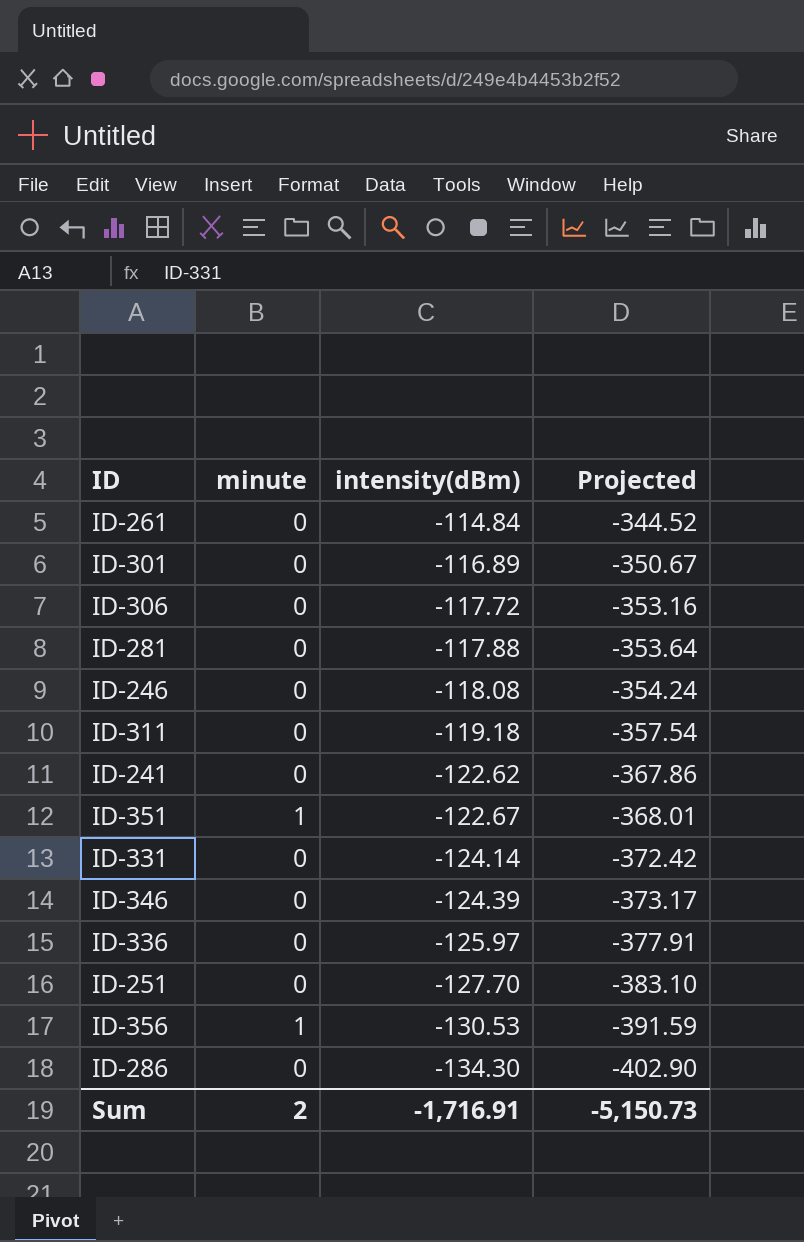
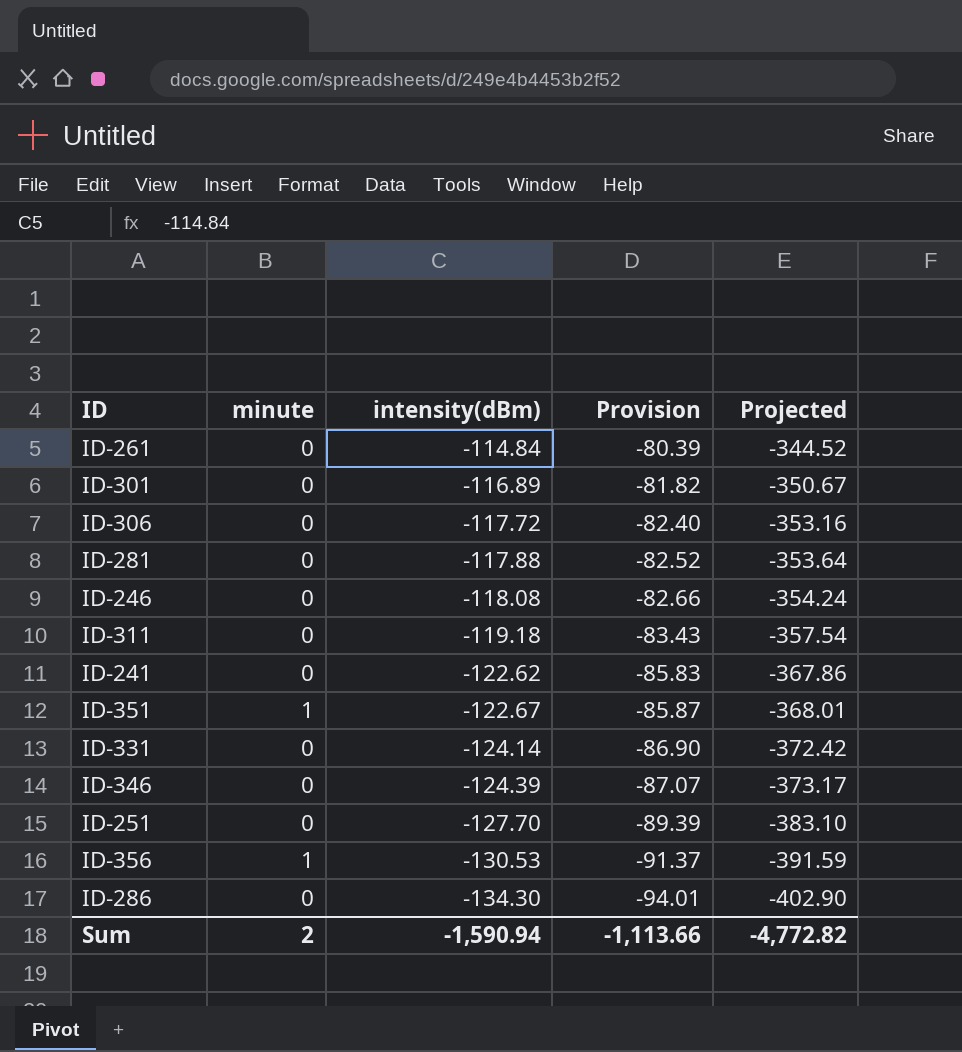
column Provision | formula: none -> [intensity(dBm)] * 0.7
row ID-336: 0 | -125.97 | -377.91 -> none
Sum | intensity(dBm): -1,716.91 -> -1,590.94
Sum | Projected: -5,150.73 -> -4,772.82

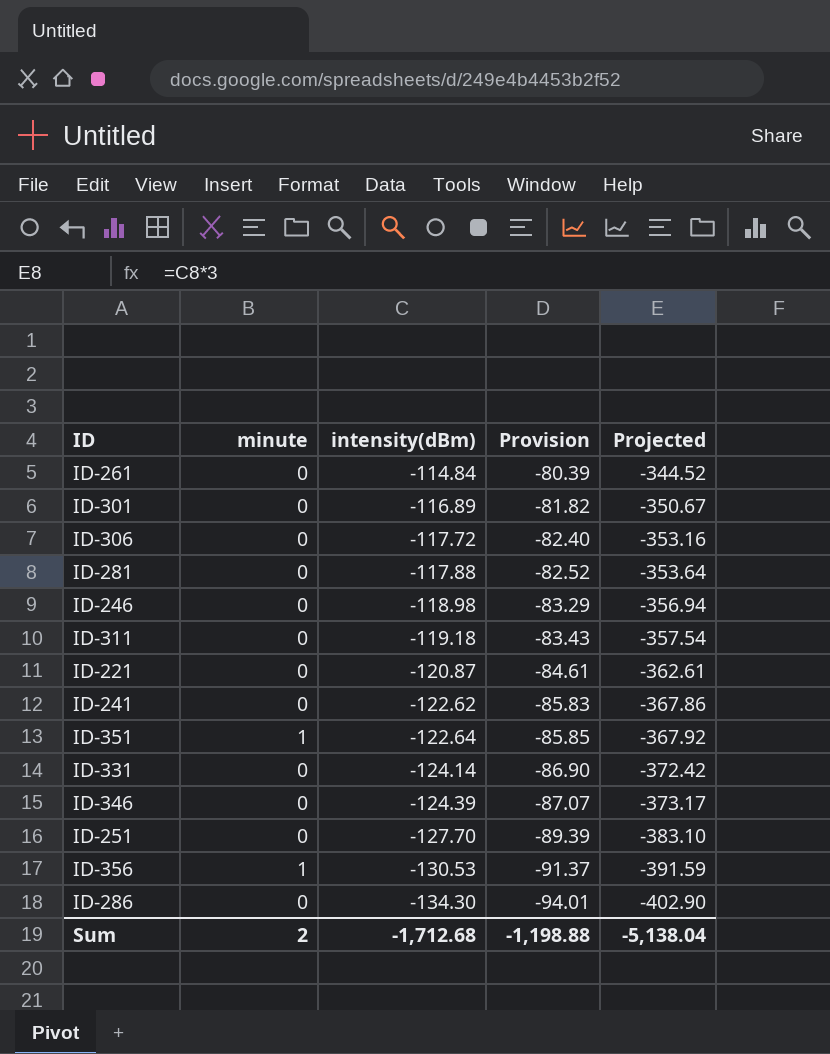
ID-246 | intensity(dBm): -118.08 -> -118.98
ID-246 | Provision: -82.66 -> -83.29
ID-246 | Projected: -354.24 -> -356.94
row ID-221: none -> 0 | -120.87 | -84.61 | -362.61
ID-351 | intensity(dBm): -122.67 -> -122.64
ID-351 | Provision: -85.87 -> -85.85
ID-351 | Projected: -368.01 -> -367.92
Sum | intensity(dBm): -1,590.94 -> -1,712.68
Sum | Provision: -1,113.66 -> -1,198.88
Sum | Projected: -4,772.82 -> -5,138.04

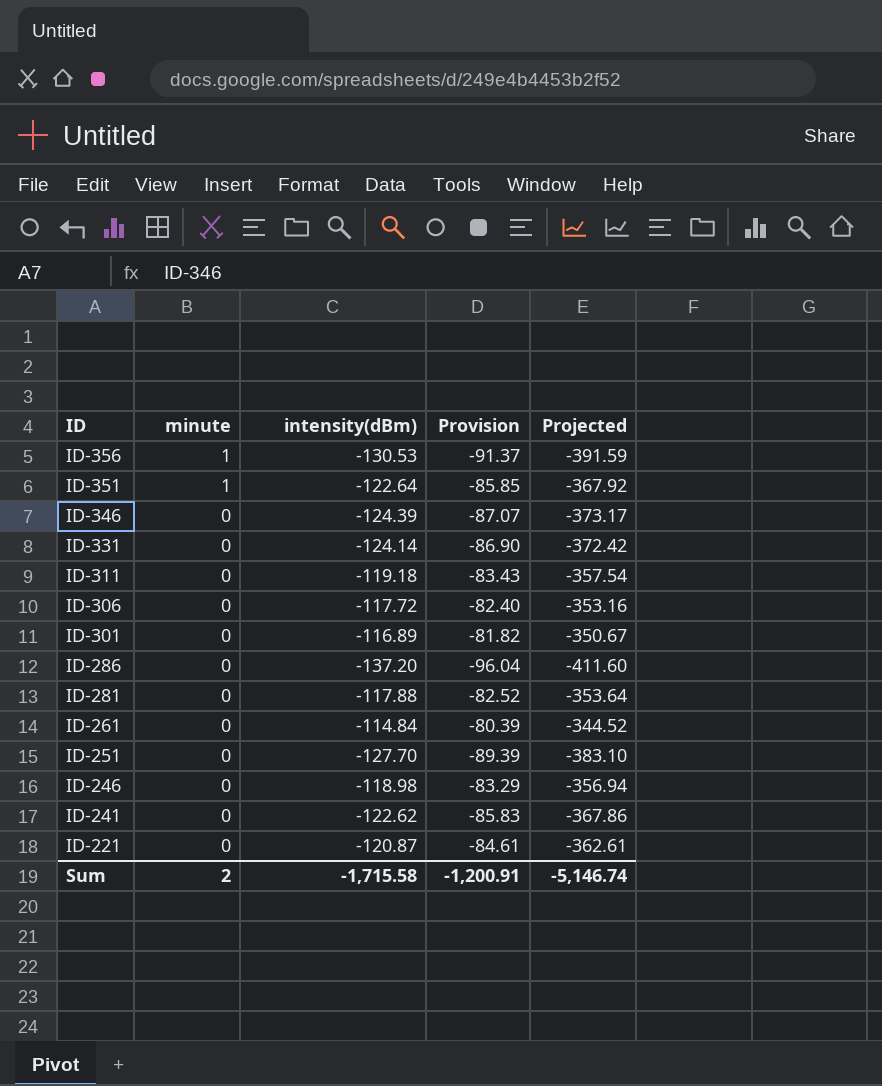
row order: intensity(dBm) descending -> ID descending
ID-286 | intensity(dBm): -134.30 -> -137.20
ID-286 | Provision: -94.01 -> -96.04
ID-286 | Projected: -402.90 -> -411.60
Sum | intensity(dBm): -1,712.68 -> -1,715.58
Sum | Provision: -1,198.88 -> -1,200.91
Sum | Projected: -5,138.04 -> -5,146.74

